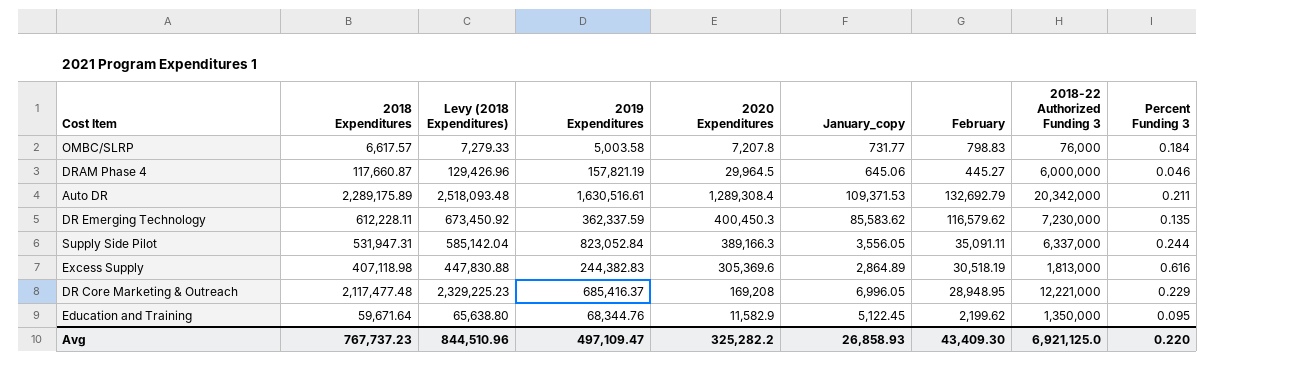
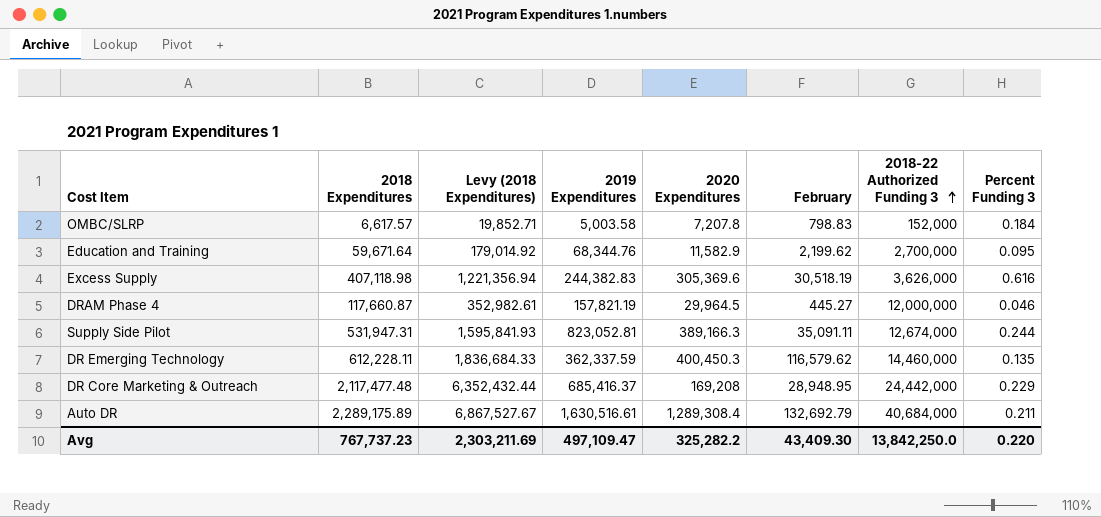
row order: none -> 2018-22 Authorized Funding 3 ascending
column January_copy | position: 6 -> none
column Levy (2018 Expenditures) | formula: [2018 Expenditures] * 1.1 -> [2018 Expenditures] * 3
OMBC/SLRP | 2018-22 Authorized Funding 3: 76,000 -> 152,000
Education and Training | 2018-22 Authorized Funding 3: 1,350,000 -> 2,700,000
Excess Supply | 2018-22 Authorized Funding 3: 1,813,000 -> 3,626,000
DRAM Phase 4 | 2018-22 Authorized Funding 3: 6,000,000 -> 12,000,000
Supply Side Pilot | 2019 Expenditures: 823,052.84 -> 823,052.81
Supply Side Pilot | 2018-22 Authorized Funding 3: 6,337,000 -> 12,674,000
DR Emerging Technology | 2018-22 Authorized Funding 3: 7,230,000 -> 14,460,000
DR Core Marketing & Outreach | 2018-22 Authorized Funding 3: 12,221,000 -> 24,442,000
Auto DR | 2018-22 Authorized Funding 3: 20,342,000 -> 40,684,000
Avg | Levy (2018 Expenditures): 844,510.96 -> 2,303,211.69
Avg | 2018-22 Authorized Funding 3: 6,921,125.0 -> 13,842,250.0

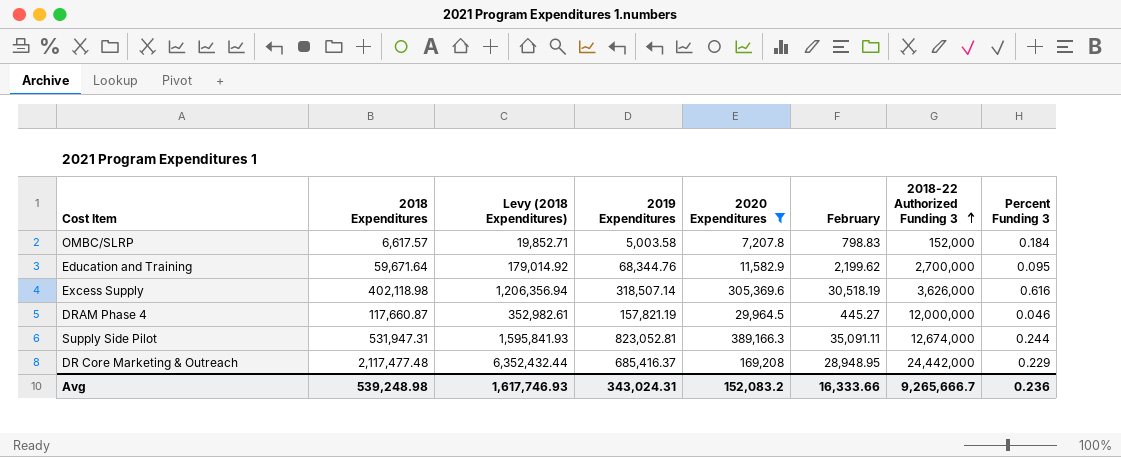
filter: none -> 2020 Expenditures <= 389,166.3
Excess Supply | 2018 Expenditures: 407,118.98 -> 402,118.98
Excess Supply | Levy (2018 Expenditures): 1,221,356.94 -> 1,206,356.94
Excess Supply | 2019 Expenditures: 244,382.83 -> 318,507.14
Avg | 2018 Expenditures: 767,737.23 -> 539,248.98
Avg | Levy (2018 Expenditures): 2,303,211.69 -> 1,617,746.93
Avg | 2019 Expenditures: 497,109.47 -> 343,024.31
Avg | 2020 Expenditures: 325,282.2 -> 152,083.2
Avg | February: 43,409.30 -> 16,333.66
Avg | 2018-22 Authorized Funding 3: 13,842,250.0 -> 9,265,666.7
Avg | Percent Funding 3: 0.220 -> 0.236

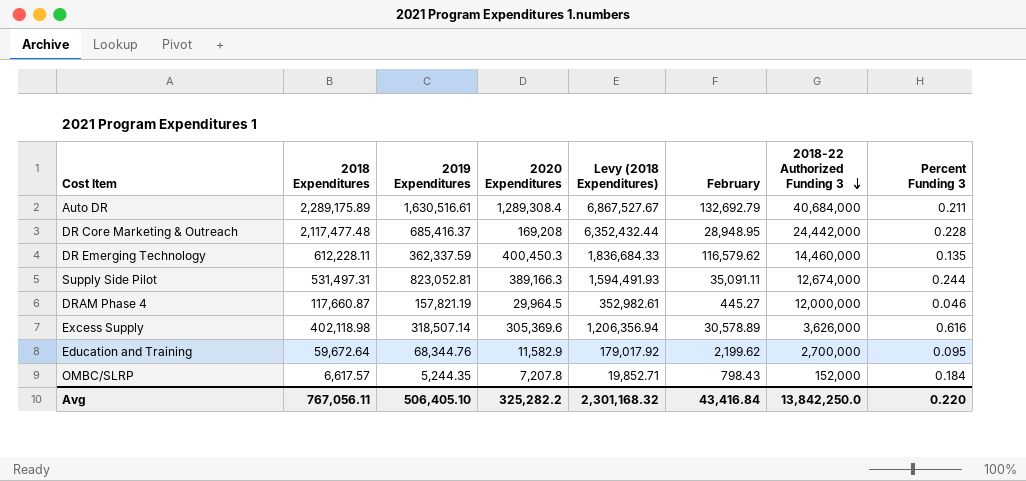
filter: 2020 Expenditures <= 389,166.3 -> none
row order: 2018-22 Authorized Funding 3 ascending -> 2018-22 Authorized Funding 3 descending
column Levy (2018 Expenditures) | position: 3 -> 5
DR Core Marketing & Outreach | Percent Funding 3: 0.229 -> 0.228
Supply Side Pilot | 2018 Expenditures: 531,947.31 -> 531,497.31
Supply Side Pilot | Levy (2018 Expenditures): 1,595,841.93 -> 1,594,491.93
Excess Supply | February: 30,518.19 -> 30,578.89
Education and Training | 2018 Expenditures: 59,671.64 -> 59,672.64
Education and Training | Levy (2018 Expenditures): 179,014.92 -> 179,017.92
OMBC/SLRP | 2019 Expenditures: 5,003.58 -> 5,244.35
OMBC/SLRP | February: 798.83 -> 798.43
Avg | 2018 Expenditures: 539,248.98 -> 767,056.11
Avg | 2019 Expenditures: 343,024.31 -> 506,405.10
Avg | 2020 Expenditures: 152,083.2 -> 325,282.2
Avg | Levy (2018 Expenditures): 1,617,746.93 -> 2,301,168.32
Avg | February: 16,333.66 -> 43,416.84
Avg | 2018-22 Authorized Funding 3: 9,265,666.7 -> 13,842,250.0
Avg | Percent Funding 3: 0.236 -> 0.220

